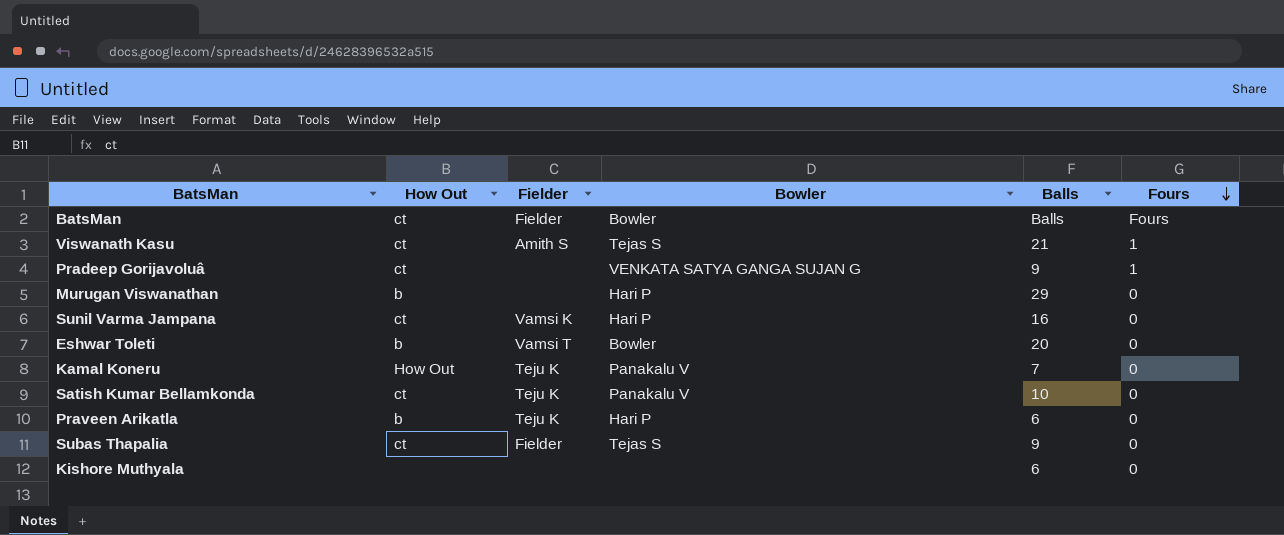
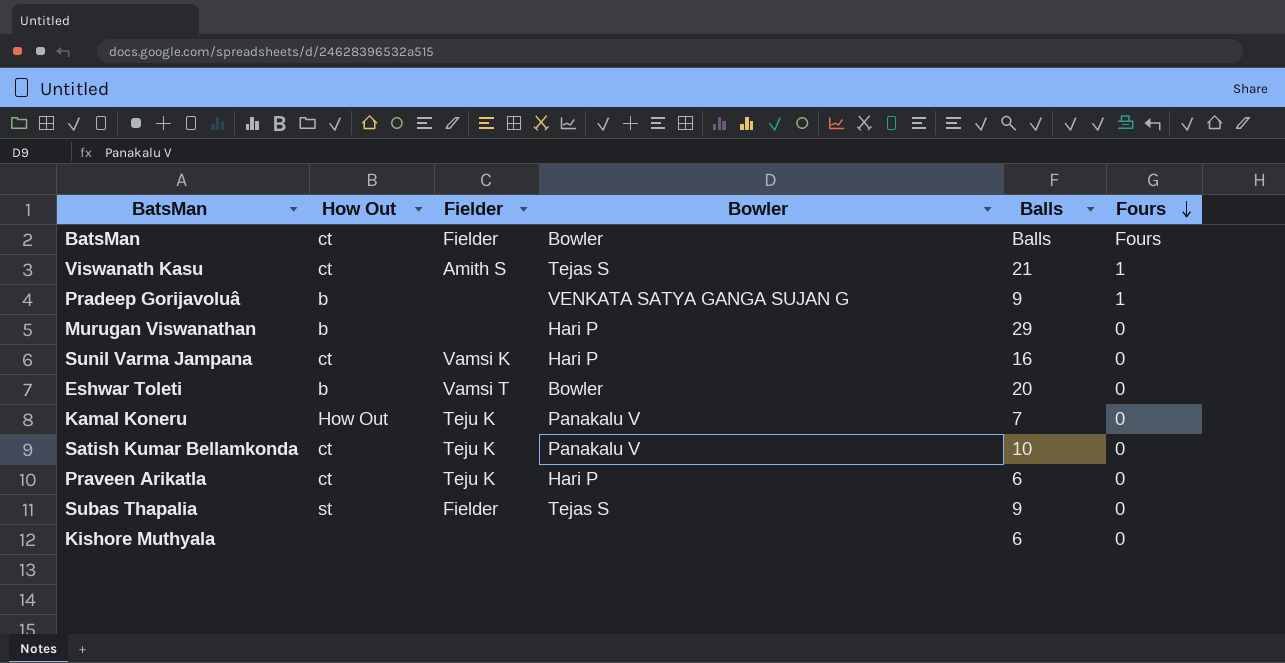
Pradeep Gorijavoluâ | How Out: ct -> b
Praveen Arikatla | How Out: b -> ct
Subas Thapalia | How Out: ct -> st

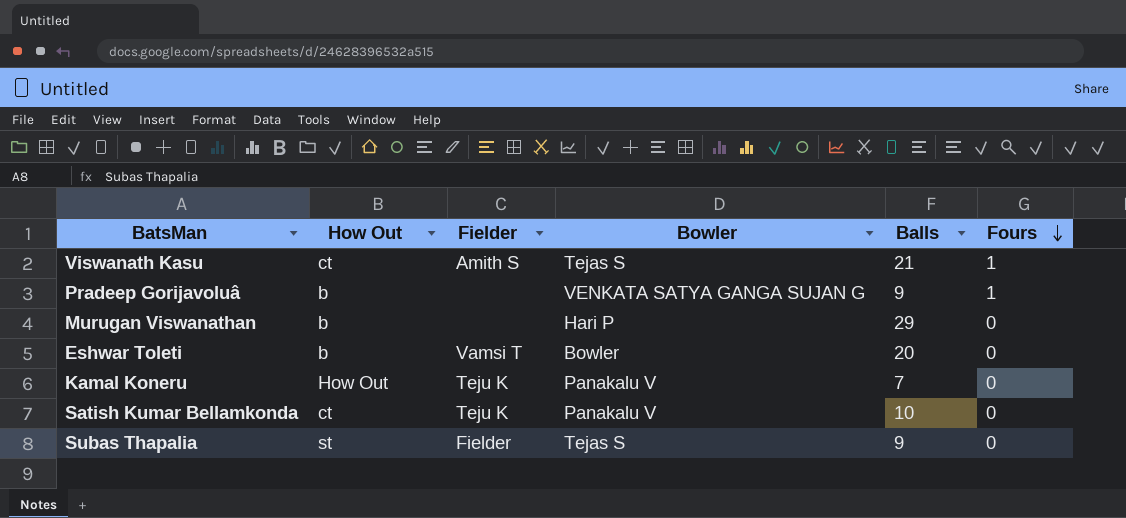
row BatsMan: ct | Fielder | Bowler | Balls | Fours -> none
row Sunil Varma Jampana: ct | Vamsi K | Hari P | 16 | 0 -> none
row Praveen Arikatla: ct | Teju K | Hari P | 6 | 0 -> none
row Kishore Muthyala: none | none | none | 6 | 0 -> none

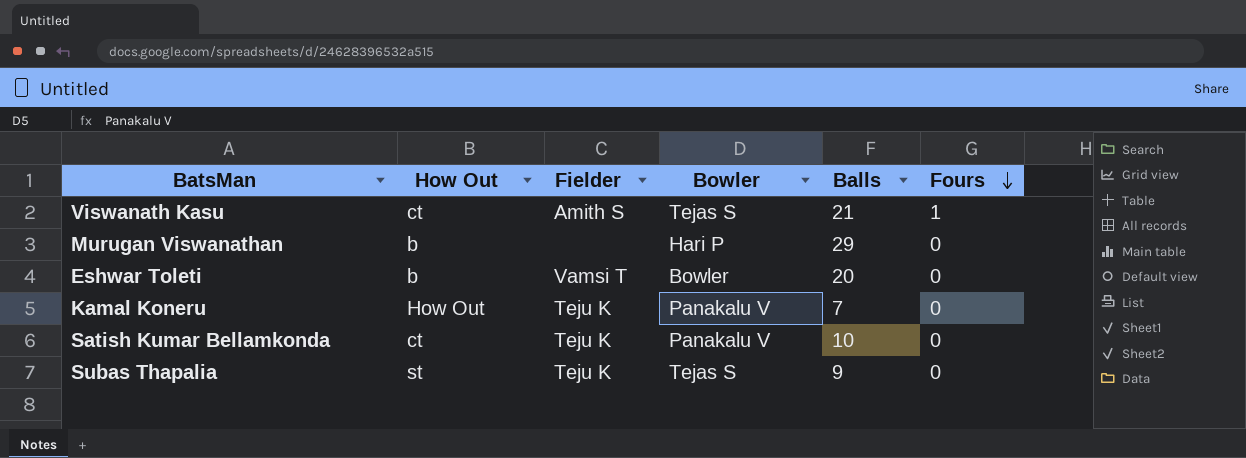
row Pradeep Gorijavoluâ: b | none | VENKATA SATYA GANGA SUJAN G | 9 | 1 -> none
Subas Thapalia | Fielder: Fielder -> Teju K

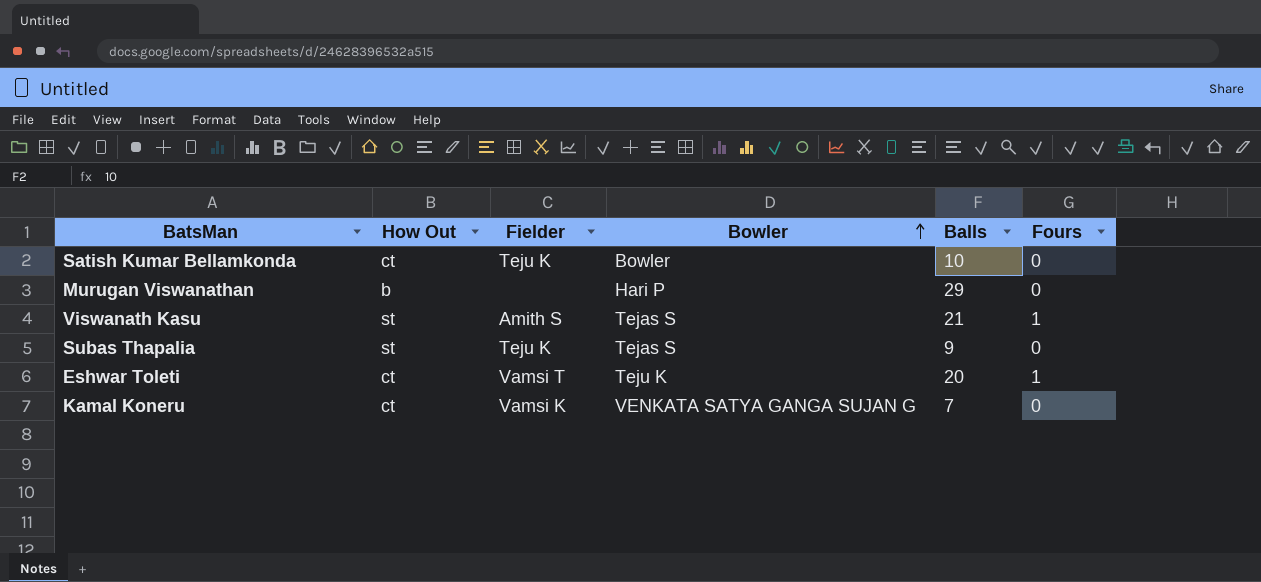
row order: Fours descending -> Bowler ascending
Satish Kumar Bellamkonda | Bowler: Panakalu V -> Bowler
Viswanath Kasu | How Out: ct -> st
Eshwar Toleti | How Out: b -> ct
Eshwar Toleti | Bowler: Bowler -> Teju K
Eshwar Toleti | Fours: 0 -> 1
Kamal Koneru | How Out: How Out -> ct
Kamal Koneru | Fielder: Teju K -> Vamsi K
Kamal Koneru | Bowler: Panakalu V -> VENKATA SATYA GANGA SUJAN G

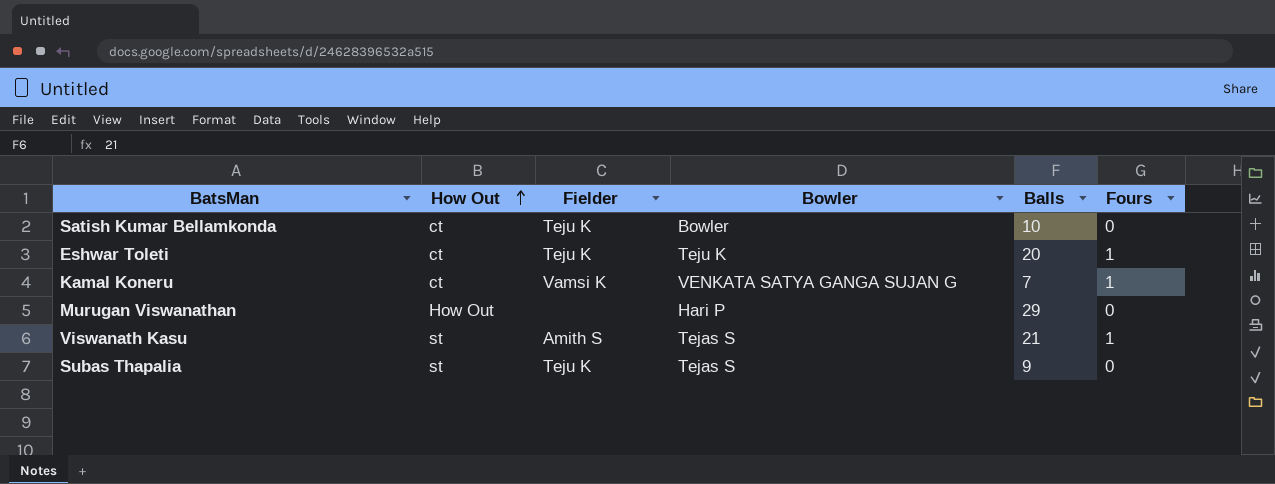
row order: Bowler ascending -> How Out ascending
Eshwar Toleti | Fielder: Vamsi T -> Teju K
Kamal Koneru | Fours: 0 -> 1
Murugan Viswanathan | How Out: b -> How Out

